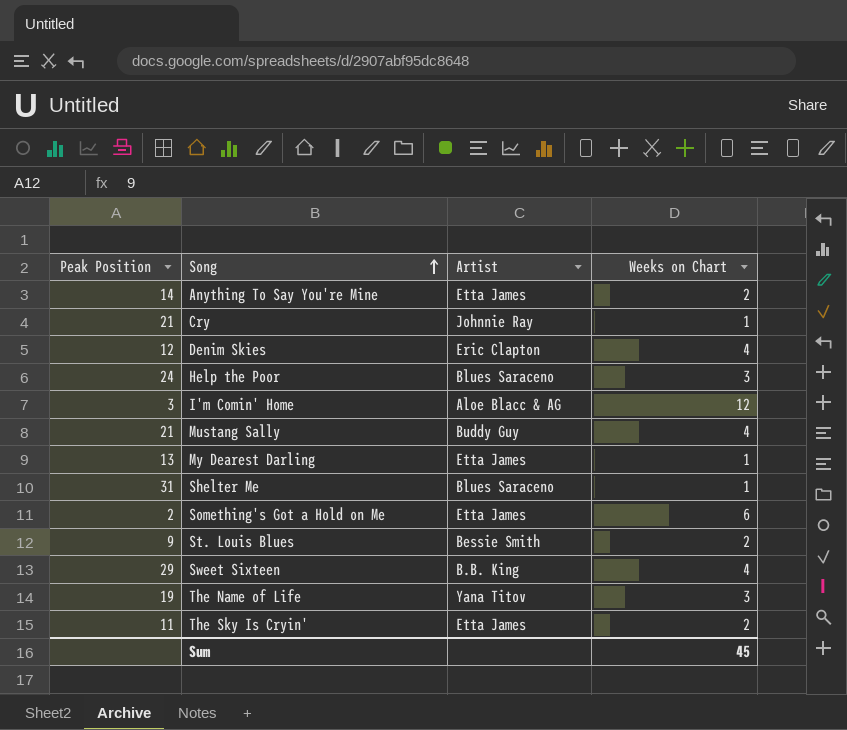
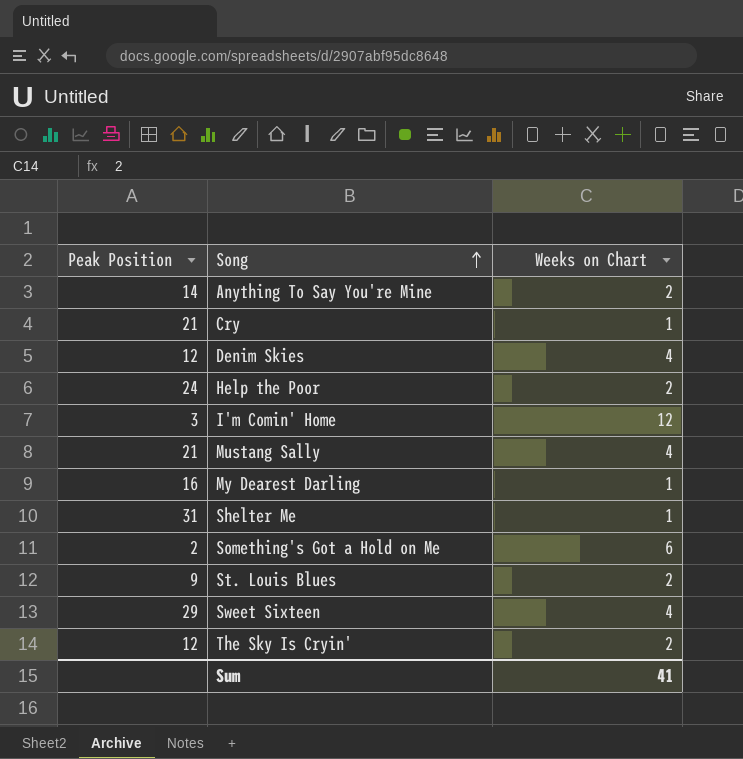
column Artist | position: 3 -> none
row The Name of Life: 19 | Yana Titov | 3 -> none
Help the Poor | Weeks on Chart: 3 -> 2
My Dearest Darling | Peak Position: 13 -> 16
The Sky Is Cryin' | Peak Position: 11 -> 12
Sum | Weeks on Chart: 45 -> 41

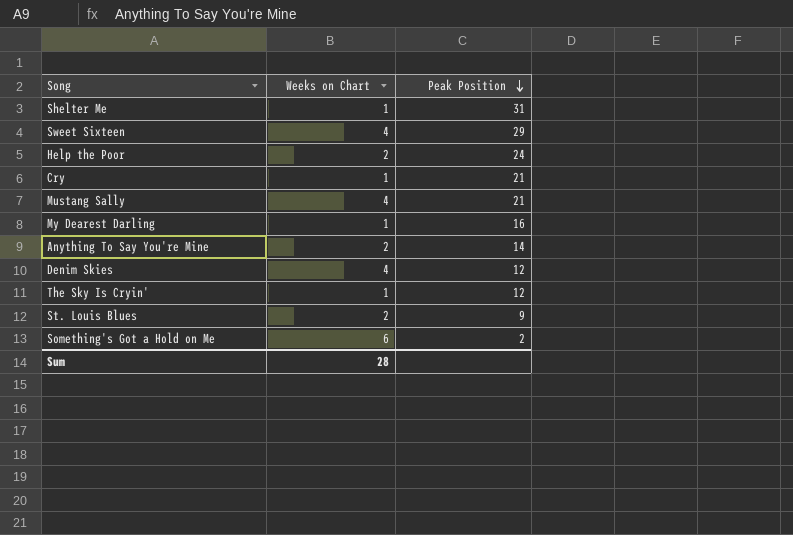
row order: Song ascending -> Peak Position descending
column Peak Position | position: 1 -> 3
row I'm Comin' Home: 3 | 12 -> none
The Sky Is Cryin' | Weeks on Chart: 2 -> 1
Sum | Weeks on Chart: 41 -> 28

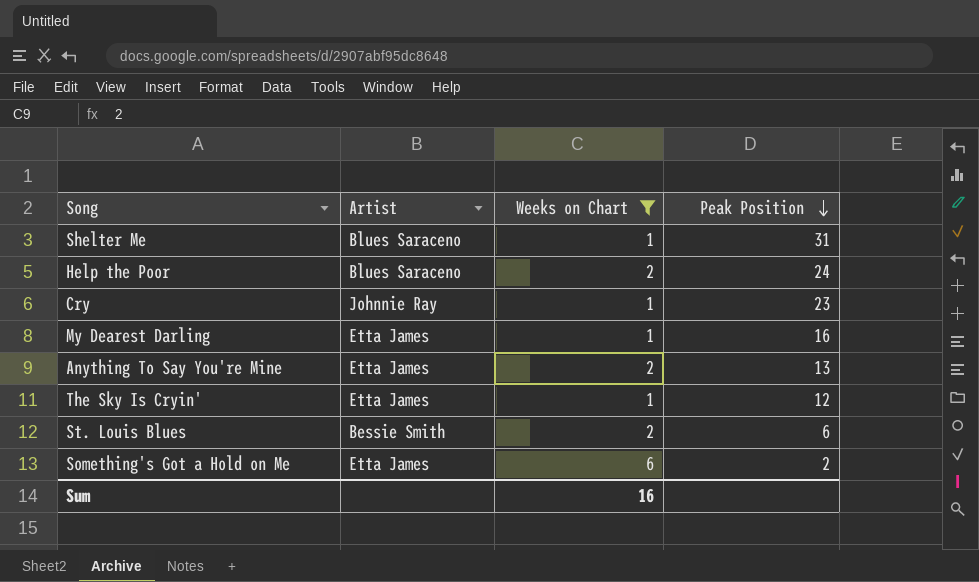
filter: none -> Weeks on Chart != 4
column Artist | position: none -> 2
Cry | Peak Position: 21 -> 23
Anything To Say You're Mine | Peak Position: 14 -> 13
St. Louis Blues | Peak Position: 9 -> 6
Sum | Weeks on Chart: 28 -> 16

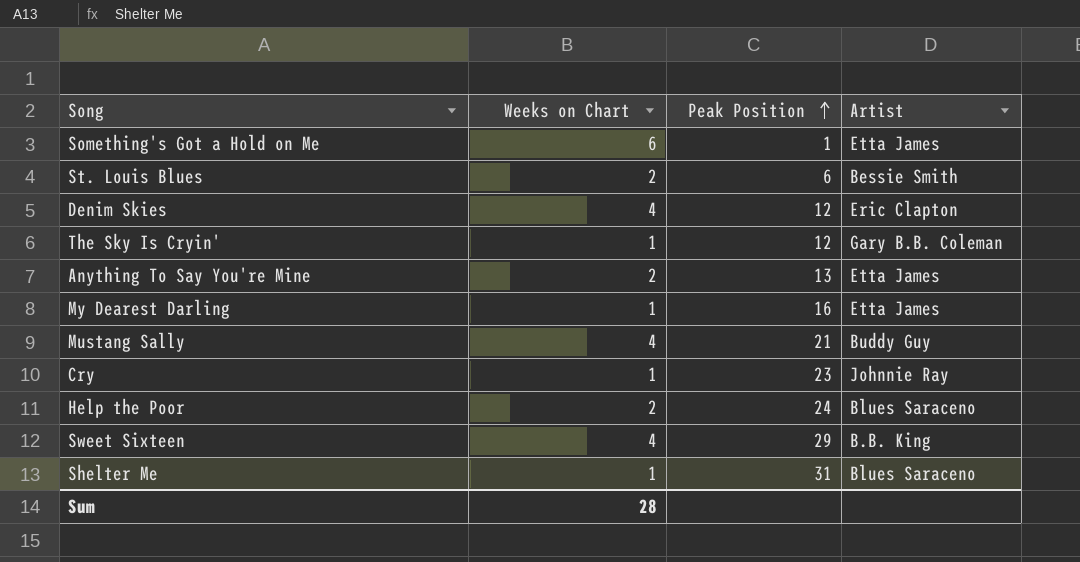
filter: Weeks on Chart != 4 -> none
row order: Peak Position descending -> Peak Position ascending
column Artist | position: 2 -> 4
Something's Got a Hold on Me | Peak Position: 2 -> 1
The Sky Is Cryin' | Artist: Etta James -> Gary B.B. Coleman
Sum | Weeks on Chart: 16 -> 28

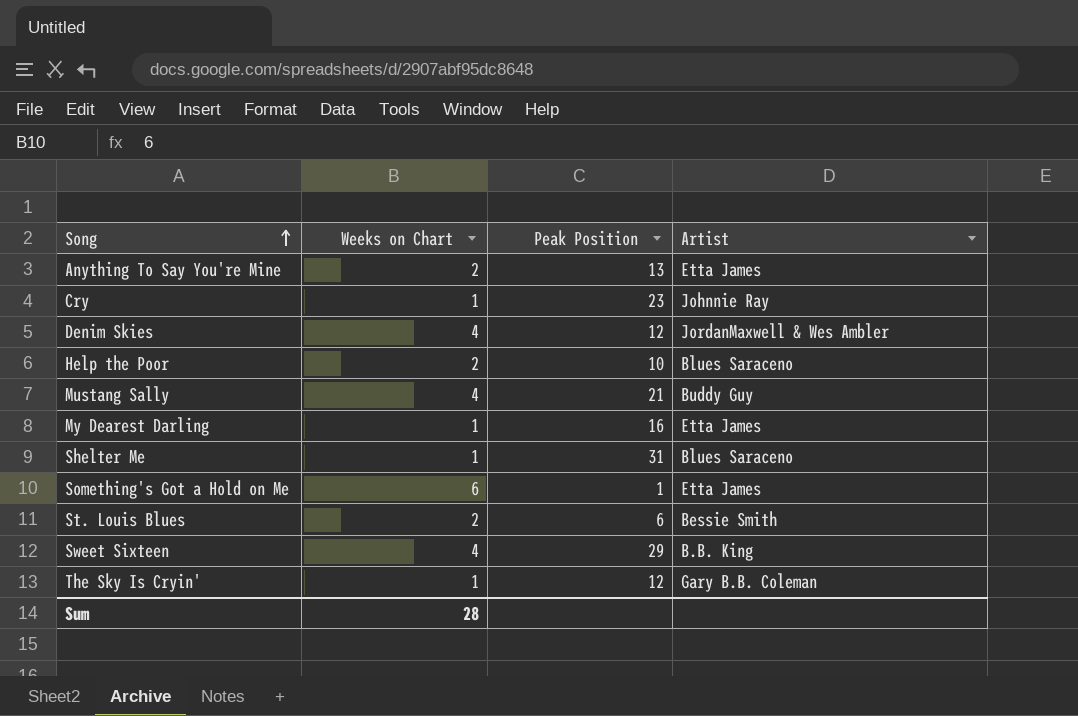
row order: Peak Position ascending -> Song ascending
Denim Skies | Artist: Eric Clapton -> JordanMaxwell & Wes Ambler
Help the Poor | Peak Position: 24 -> 10

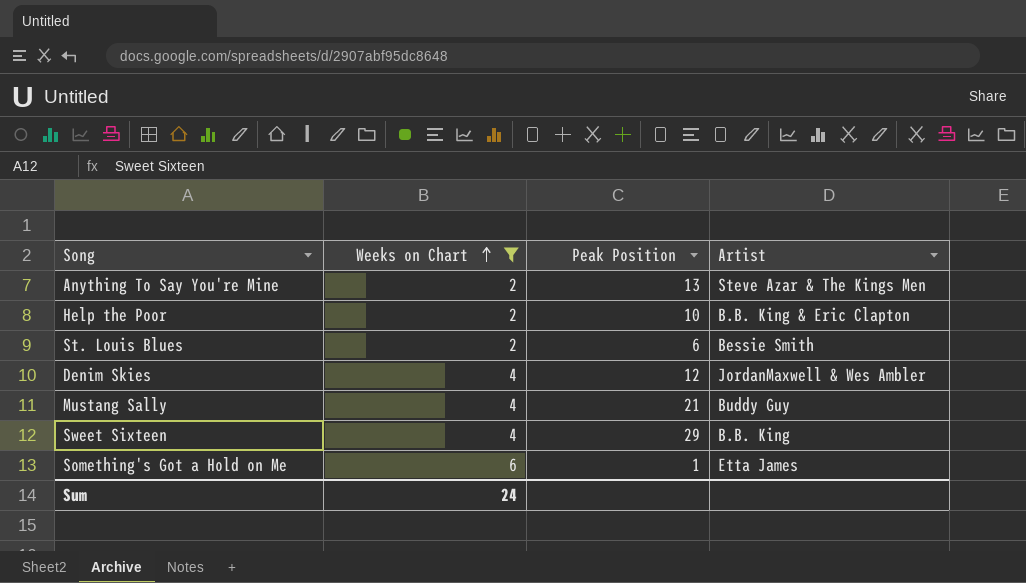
filter: none -> Weeks on Chart != 1
row order: Song ascending -> Weeks on Chart ascending
Anything To Say You're Mine | Artist: Etta James -> Steve Azar & The Kings Men
Help the Poor | Artist: Blues Saraceno -> B.B. King & Eric Clapton
Sum | Weeks on Chart: 28 -> 24

